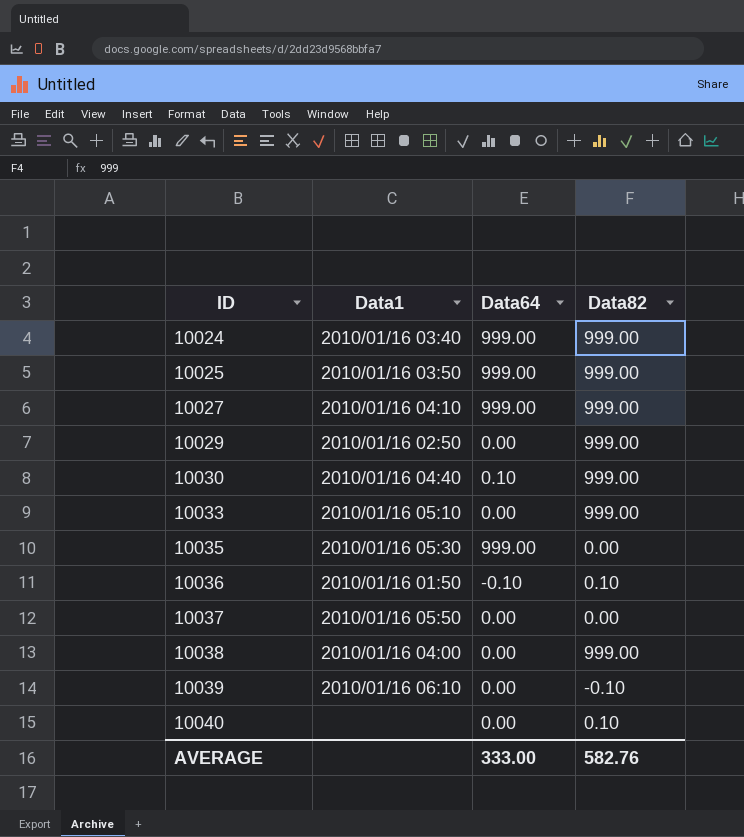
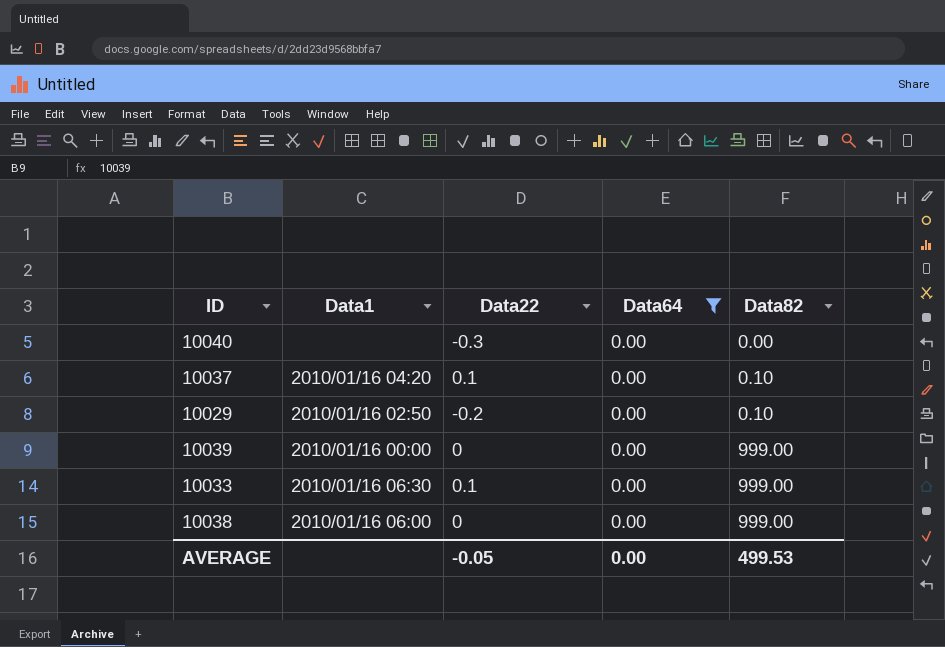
filter: none -> Data64 = 0.00
row order: ID ascending -> Data82 ascending
column Data22 | position: none -> 3
10040 | Data82: 0.10 -> 0.00
10037 | Data1: 2010/01/16 05:50 -> 2010/01/16 04:20
10037 | Data82: 0.00 -> 0.10
10029 | Data82: 999.00 -> 0.10
10039 | Data1: 2010/01/16 06:10 -> 2010/01/16 00:00
10039 | Data82: -0.10 -> 999.00
10033 | Data1: 2010/01/16 05:10 -> 2010/01/16 06:30
10038 | Data1: 2010/01/16 04:00 -> 2010/01/16 06:00
AVERAGE | Data64: 333.00 -> 0.00
AVERAGE | Data82: 582.76 -> 499.53

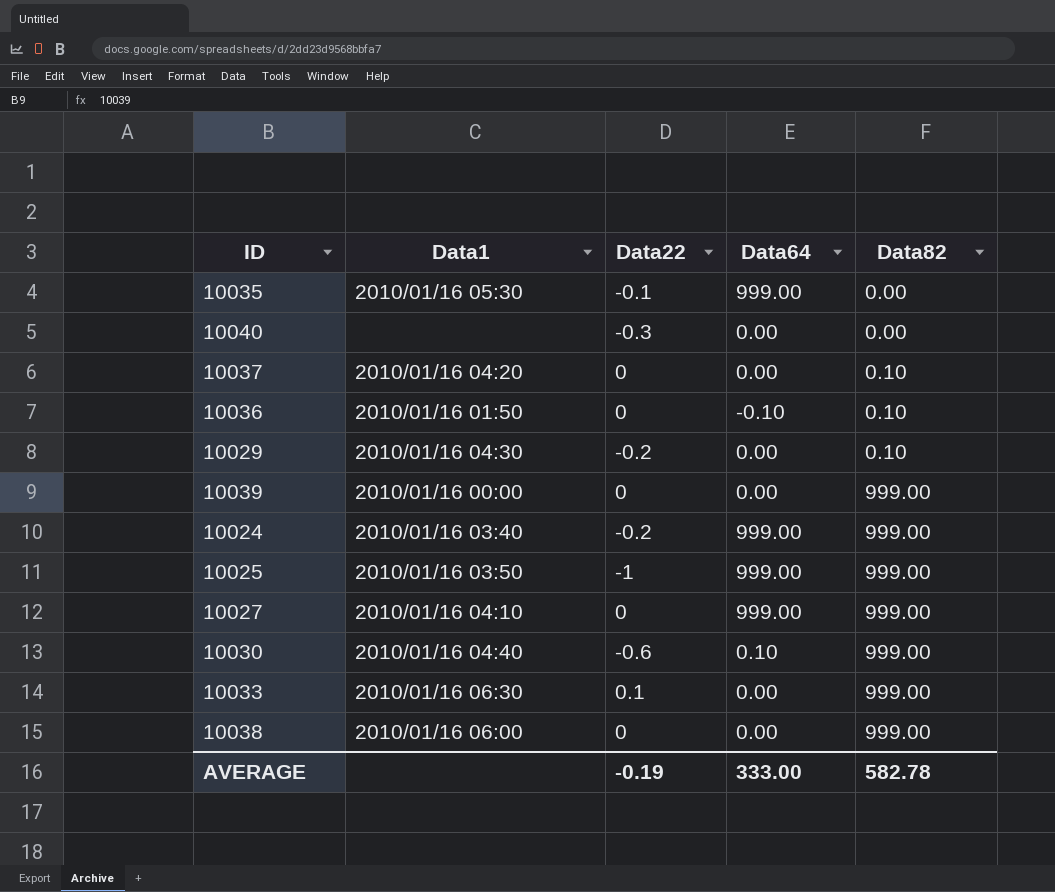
filter: Data64 = 0.00 -> none
10037 | Data22: 0.1 -> 0
10029 | Data1: 2010/01/16 02:50 -> 2010/01/16 04:30
AVERAGE | Data22: -0.05 -> -0.19
AVERAGE | Data64: 0.00 -> 333.00
AVERAGE | Data82: 499.53 -> 582.78

